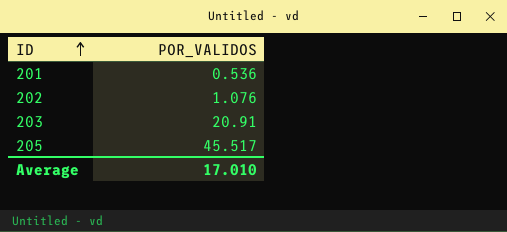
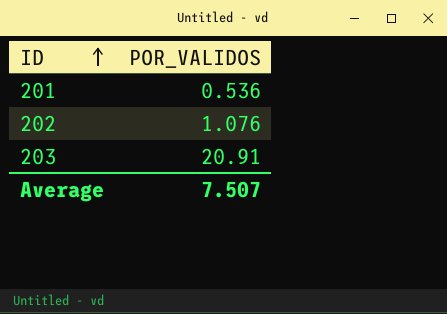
row 205: 45.517 -> none
Average | POR_VALIDOS: 17.010 -> 7.507

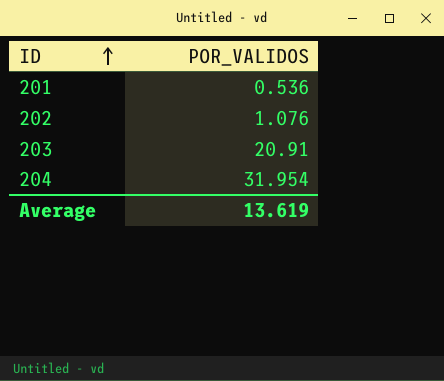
row 204: none -> 31.954
Average | POR_VALIDOS: 7.507 -> 13.619

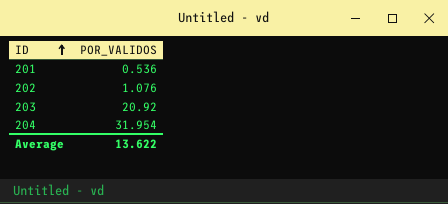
203 | POR_VALIDOS: 20.91 -> 20.92
Average | POR_VALIDOS: 13.619 -> 13.622

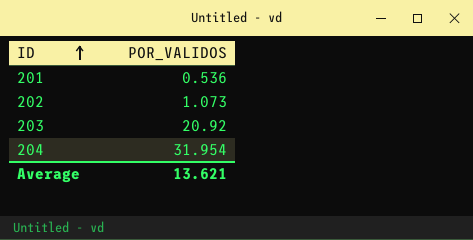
202 | POR_VALIDOS: 1.076 -> 1.073
Average | POR_VALIDOS: 13.622 -> 13.621

